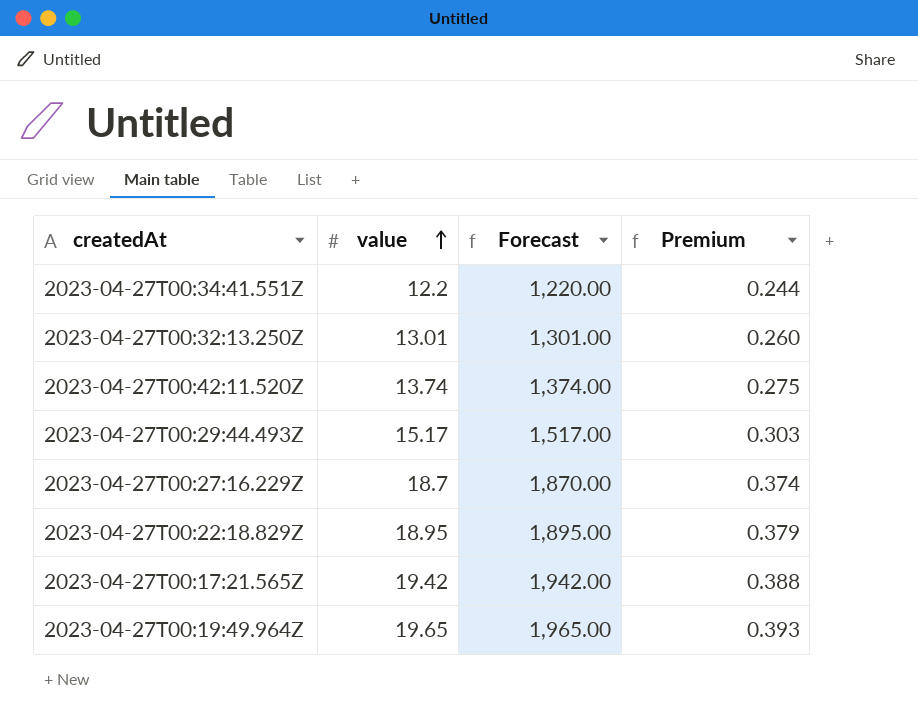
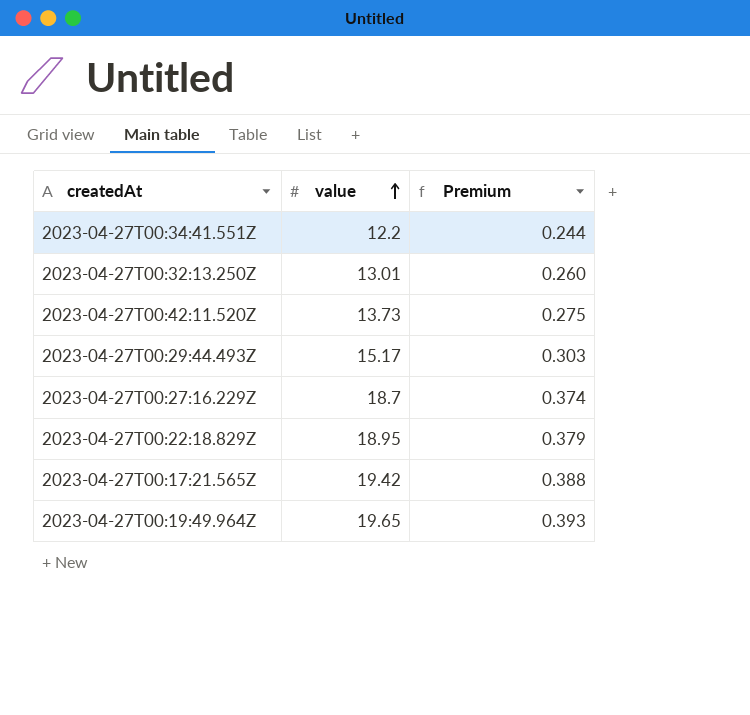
column Forecast | formula: [value] * 100 -> none
2023-04-27T00:42:11.520Z | value: 13.74 -> 13.73

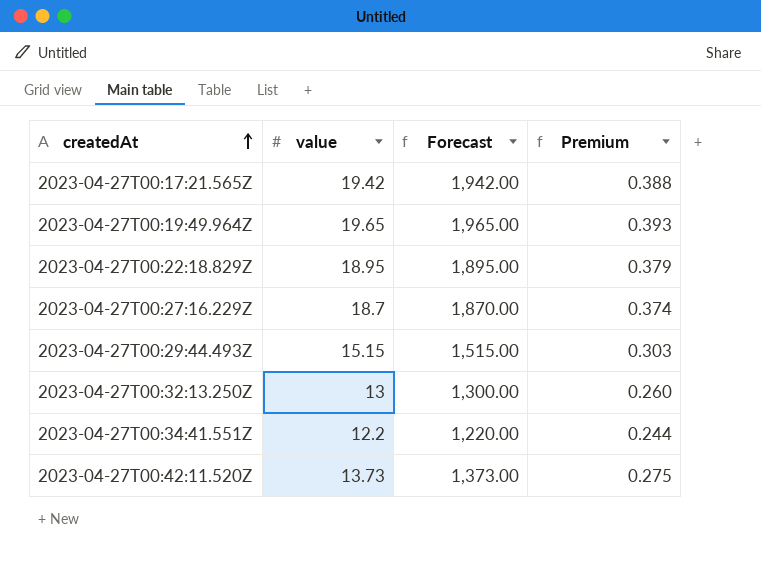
row order: value ascending -> createdAt ascending
column Forecast | formula: none -> [value] * 100
2023-04-27T00:29:44.493Z | value: 15.17 -> 15.15
2023-04-27T00:32:13.250Z | value: 13.01 -> 13

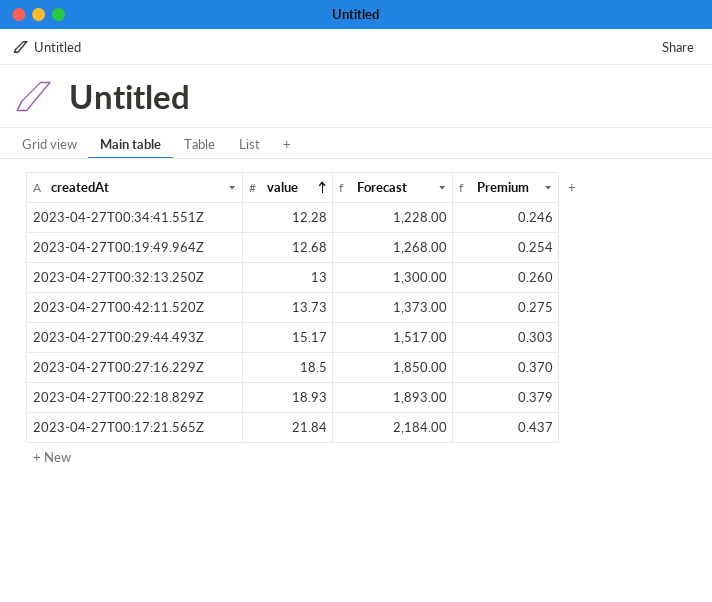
row order: createdAt ascending -> value ascending
2023-04-27T00:34:41.551Z | value: 12.2 -> 12.28
2023-04-27T00:34:41.551Z | Forecast: 1,220.00 -> 1,228.00
2023-04-27T00:34:41.551Z | Premium: 0.244 -> 0.246
2023-04-27T00:19:49.964Z | value: 19.65 -> 12.68
2023-04-27T00:19:49.964Z | Forecast: 1,965.00 -> 1,268.00
2023-04-27T00:19:49.964Z | Premium: 0.393 -> 0.254
2023-04-27T00:29:44.493Z | value: 15.15 -> 15.17
2023-04-27T00:29:44.493Z | Forecast: 1,515.00 -> 1,517.00
2023-04-27T00:27:16.229Z | value: 18.7 -> 18.5
2023-04-27T00:27:16.229Z | Forecast: 1,870.00 -> 1,850.00
2023-04-27T00:27:16.229Z | Premium: 0.374 -> 0.370
2023-04-27T00:22:18.829Z | value: 18.95 -> 18.93
2023-04-27T00:22:18.829Z | Forecast: 1,895.00 -> 1,893.00
2023-04-27T00:17:21.565Z | value: 19.42 -> 21.84
2023-04-27T00:17:21.565Z | Forecast: 1,942.00 -> 2,184.00
2023-04-27T00:17:21.565Z | Premium: 0.388 -> 0.437

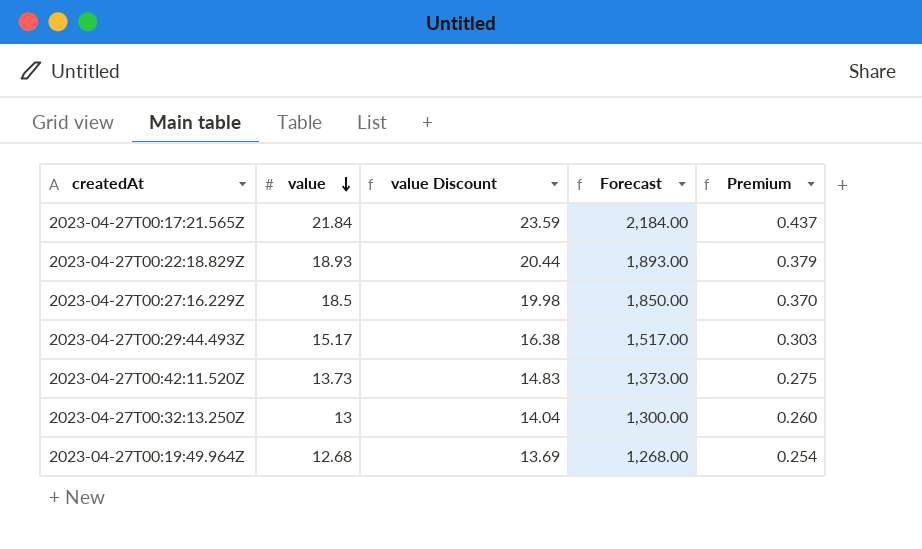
row order: value ascending -> value descending
column value Discount | formula: none -> [value] * 1.08
row 2023-04-27T00:34:41.551Z: 12.28 | 1,228.00 | 0.246 -> none

